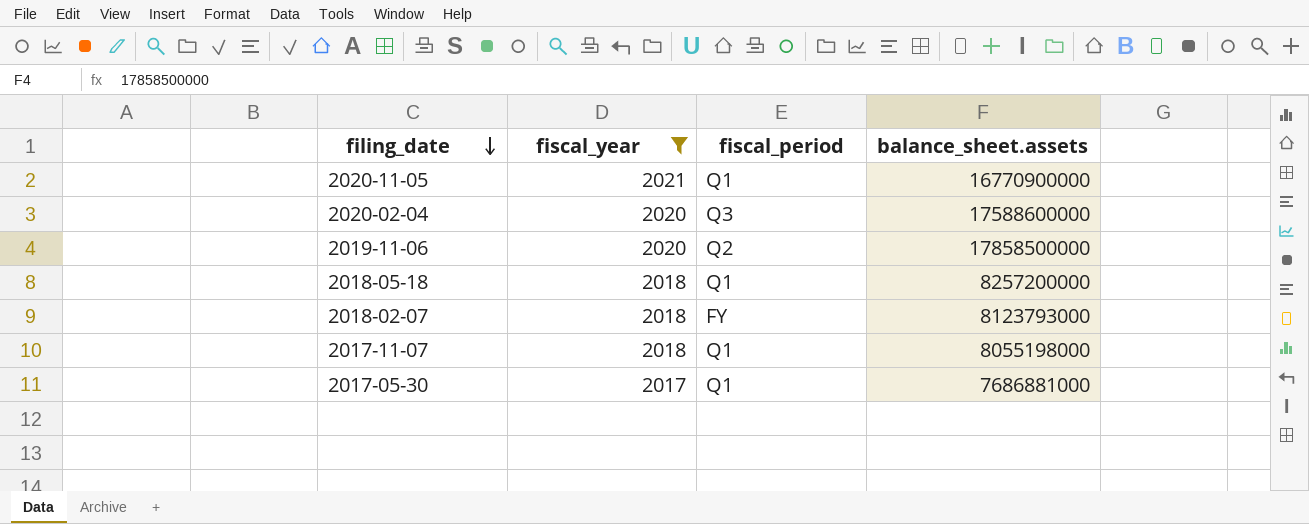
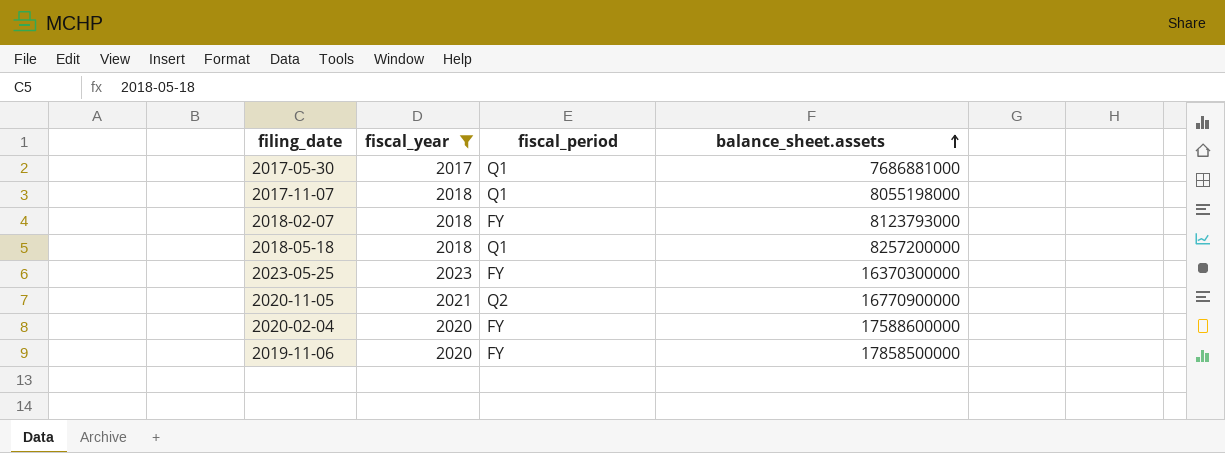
row order: filing_date descending -> balance_sheet.assets ascending
row 2023-05-25: none -> 2023 | FY | 16370300000
2020-11-05 | fiscal_period: Q1 -> Q2
2020-02-04 | fiscal_period: Q3 -> FY
2019-11-06 | fiscal_period: Q2 -> FY

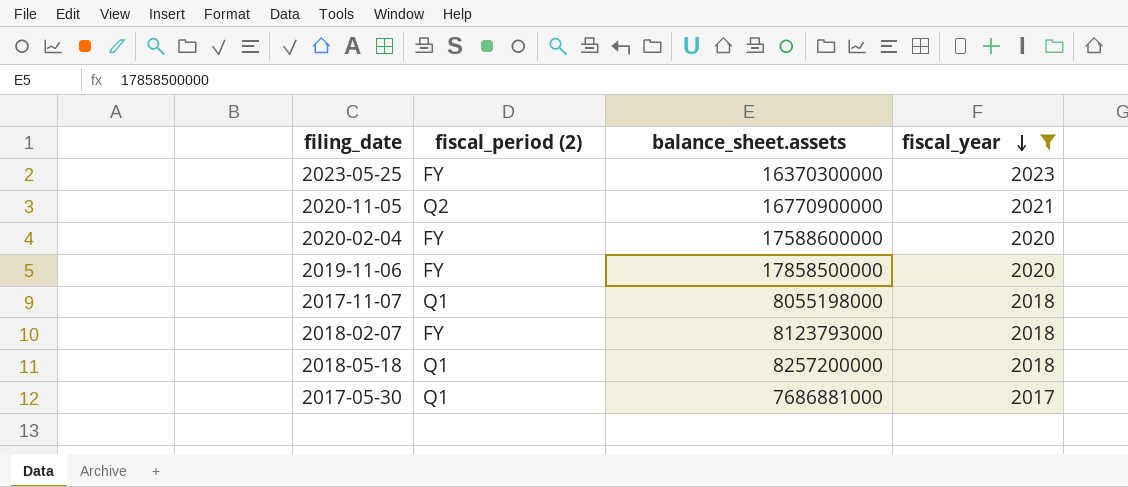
row order: balance_sheet.assets ascending -> fiscal_year descending
column name: fiscal_period -> fiscal_period (2)
column fiscal_year | position: 2 -> 4

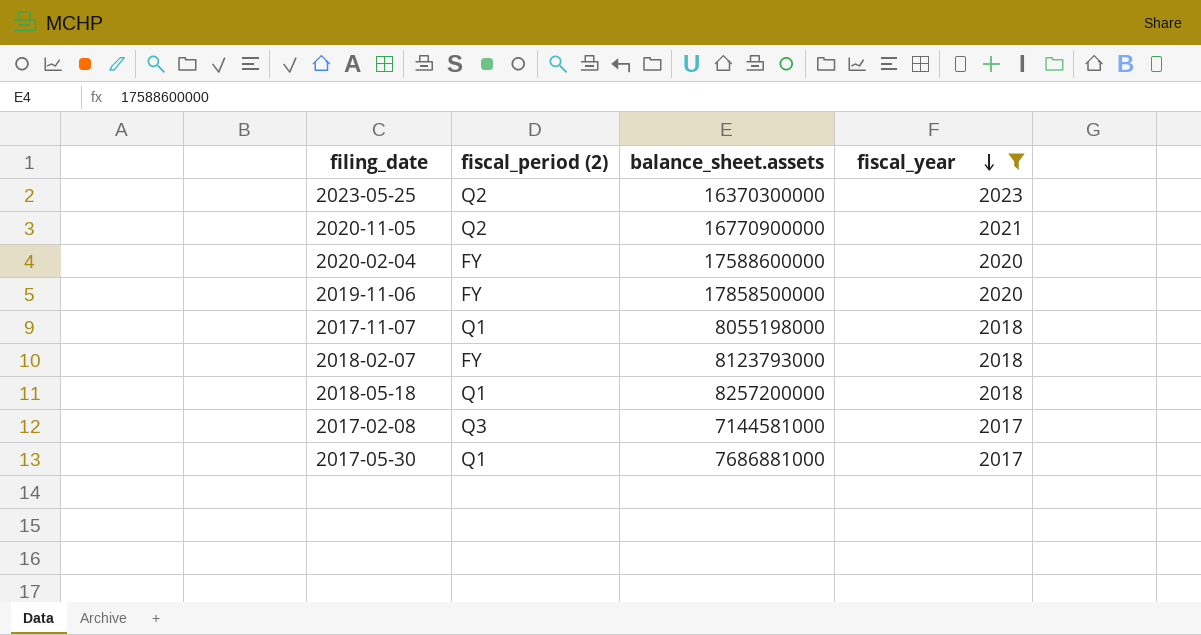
2023-05-25 | fiscal_period (2): FY -> Q2
row 2017-02-08: none -> Q3 | 7144581000 | 2017

